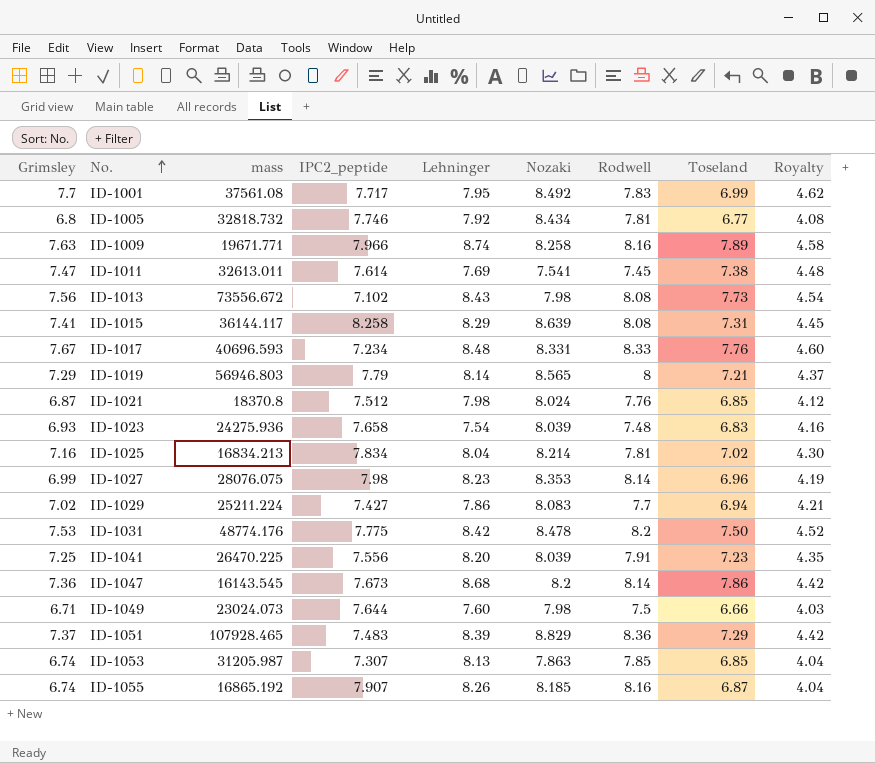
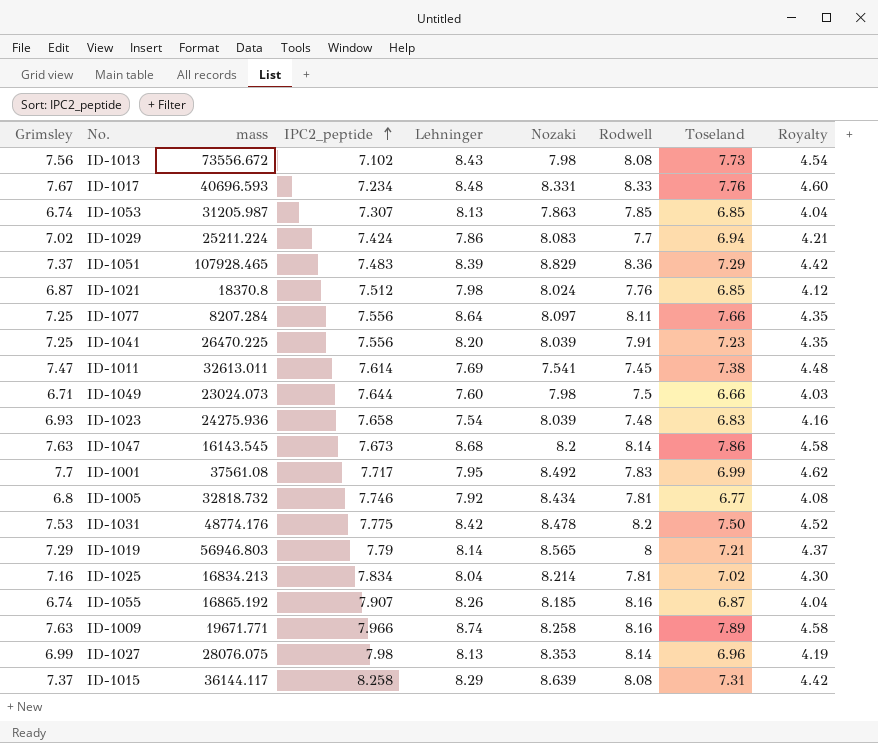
row order: No. ascending -> IPC2_peptide ascending
ID-1029 | IPC2_peptide: 7.427 -> 7.424
row ID-1077: none -> 7.25 | 8207.284 | 7.556 | 8.64 | 8.097 | 8.11 | 7.66 | 4.35
ID-1047 | Grimsley: 7.36 -> 7.63
ID-1047 | Royalty: 4.42 -> 4.58
ID-1027 | Lehninger: 8.23 -> 8.13
ID-1015 | Grimsley: 7.41 -> 7.37
ID-1015 | Royalty: 4.45 -> 4.42

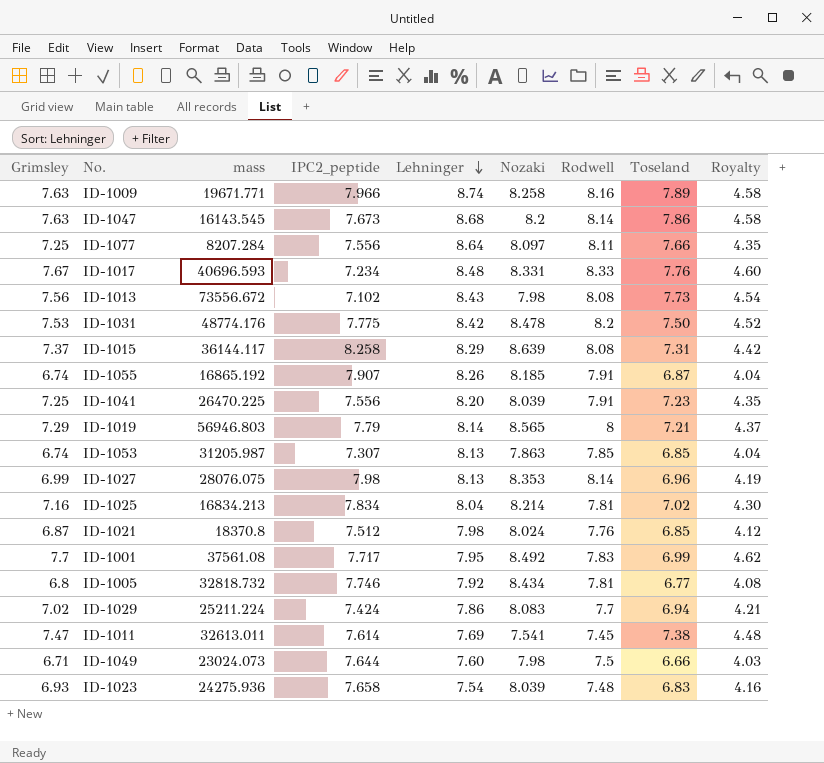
row order: IPC2_peptide ascending -> Lehninger descending
row ID-1051: 7.37 | 107928.465 | 7.483 | 8.39 | 8.829 | 8.36 | 7.29 | 4.42 -> none
ID-1055 | Rodwell: 8.16 -> 7.91

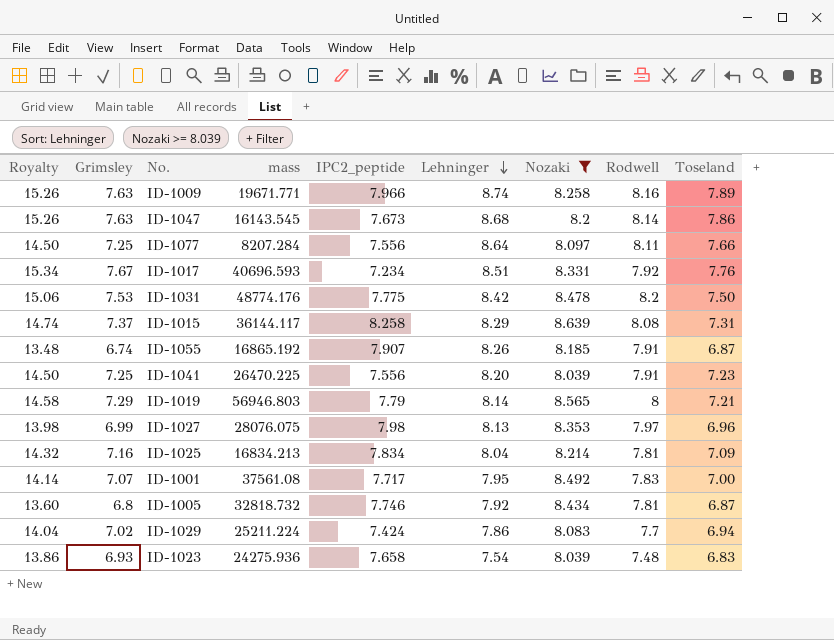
filter: none -> Nozaki >= 8.039
column Royalty | formula: [Grimsley] * 0.6 -> [Grimsley] * 2
column Royalty | position: 9 -> 1
ID-1017 | Lehninger: 8.48 -> 8.51
ID-1017 | Rodwell: 8.33 -> 7.92
ID-1027 | Rodwell: 8.14 -> 7.97
ID-1025 | Toseland: 7.02 -> 7.09
ID-1001 | Grimsley: 7.7 -> 7.07
ID-1001 | Toseland: 6.99 -> 7.00
ID-1005 | Toseland: 6.77 -> 6.87

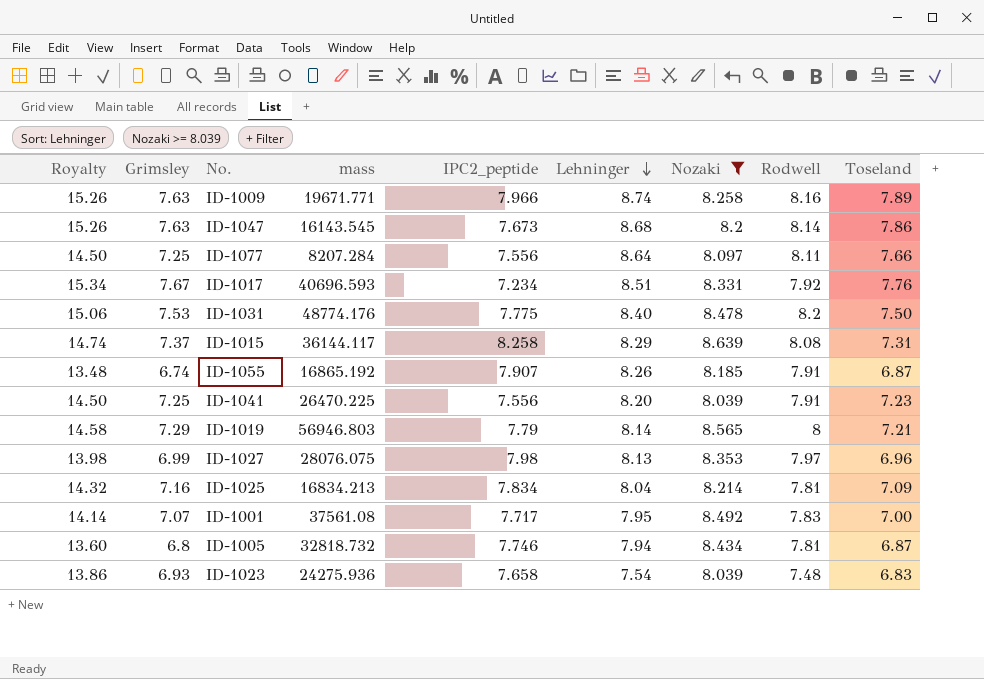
row ID-1029: 14.04 | 7.02 | 25211.224 | 7.424 | 7.86 | 8.083 | 7.7 | 6.94 -> none
ID-1031 | Lehninger: 8.42 -> 8.40
ID-1005 | Lehninger: 7.92 -> 7.94

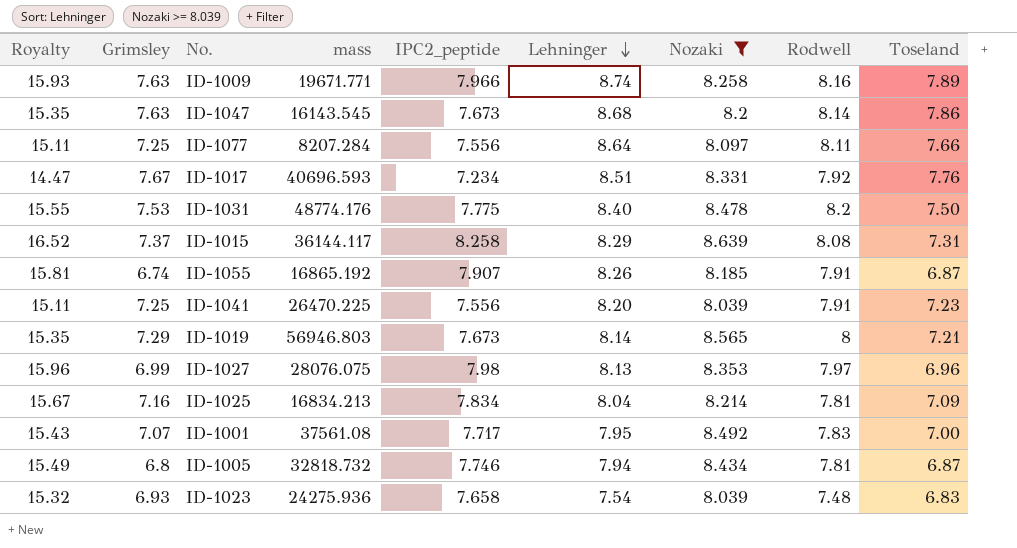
column Royalty | formula: [Grimsley] * 2 -> [IPC2_peptide] * 2
ID-1019 | IPC2_peptide: 7.79 -> 7.673

